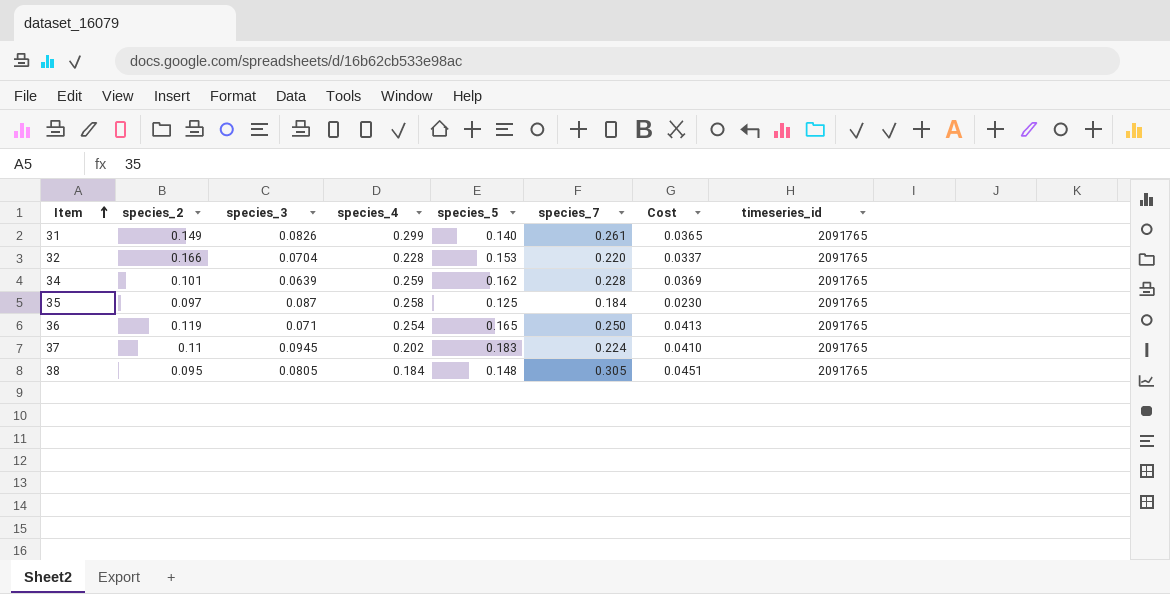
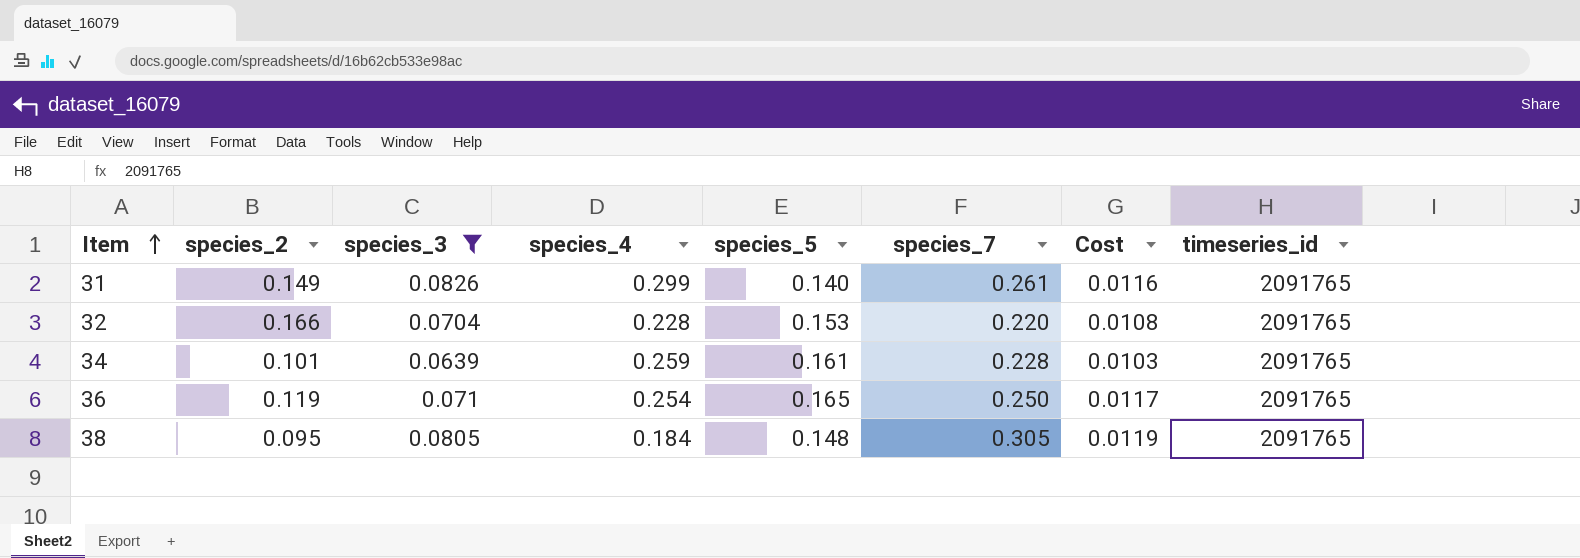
filter: none -> species_3 <= 0.0826
column Cost | formula: [species_5] * [species_7] -> [species_3] * [species_5]
34 | species_5: 0.162 -> 0.161

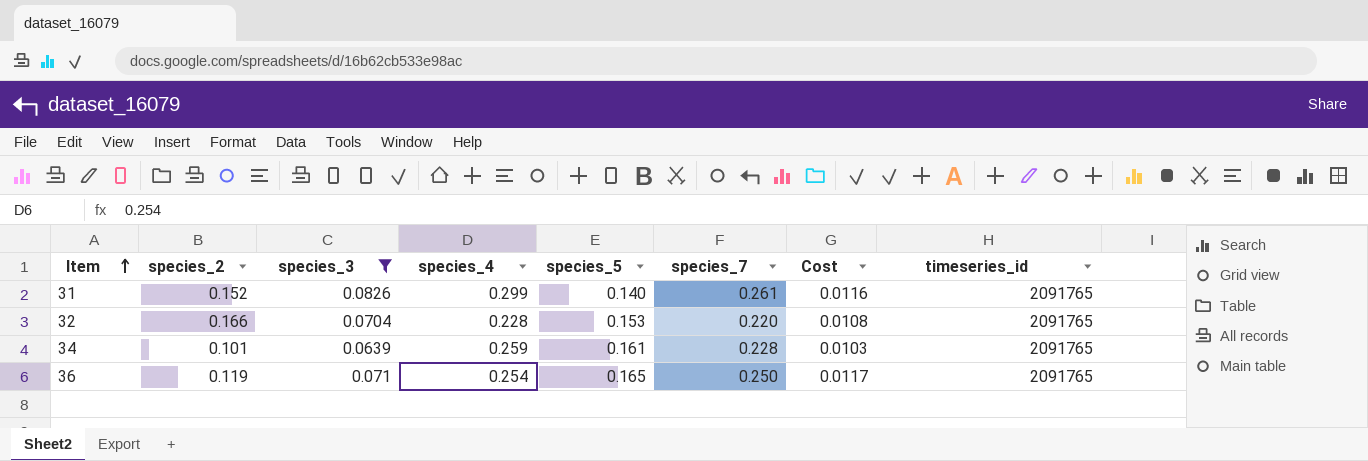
row 38: 0.095 | 0.0805 | 0.184 | 0.148 | 0.305 | 0.0119 | 2091765 -> none
31 | species_2: 0.149 -> 0.152

